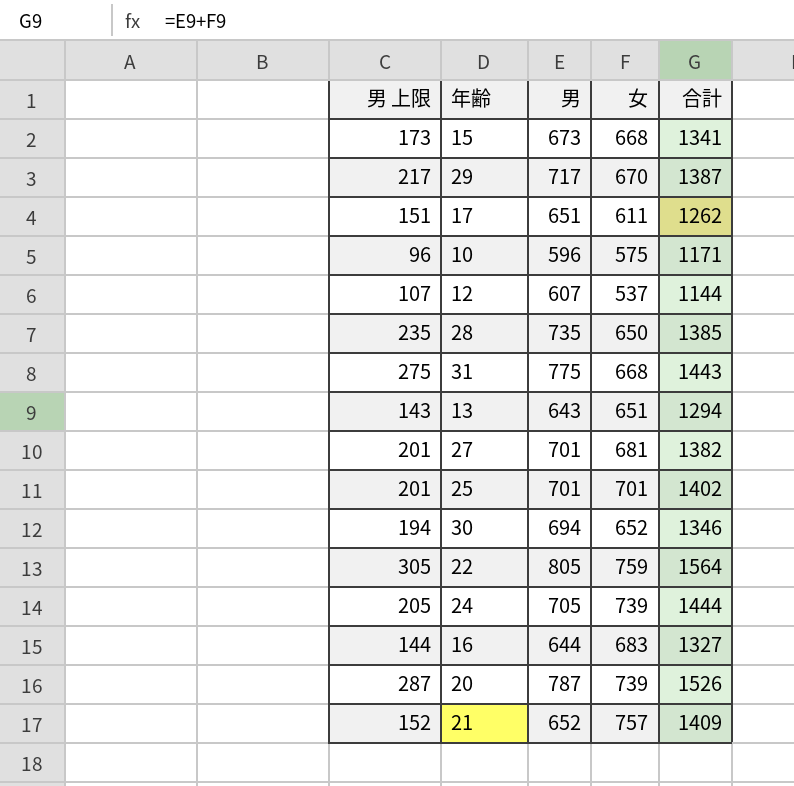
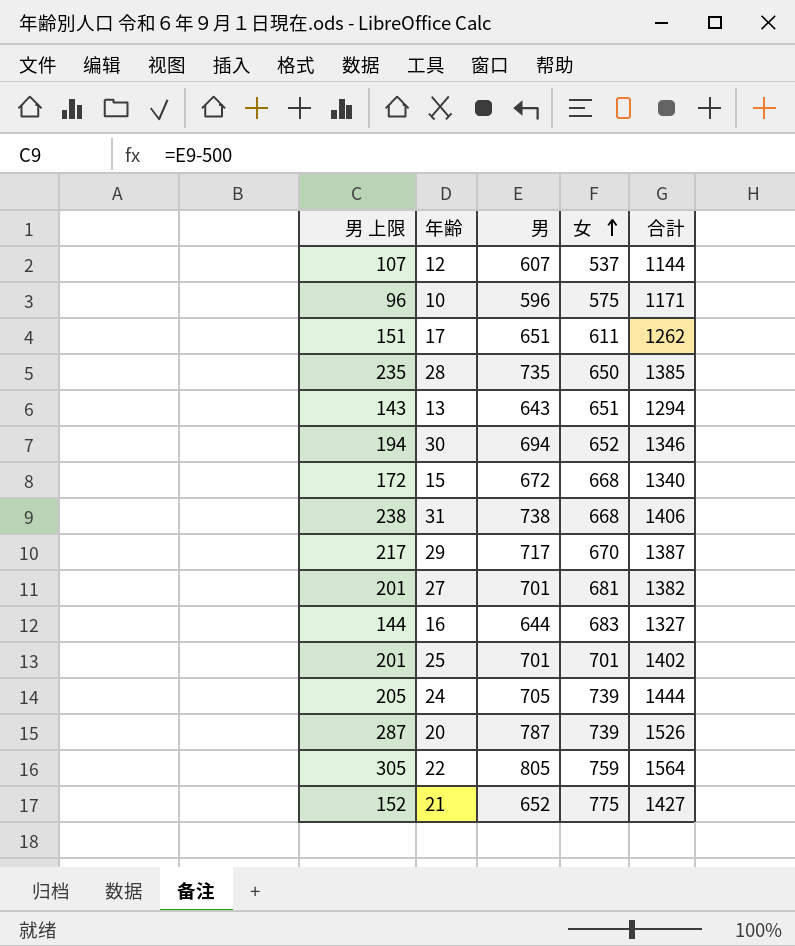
row order: none -> 女 ascending
15 | 男 上限: 173 -> 172
15 | 男: 673 -> 672
15 | 合計: 1341 -> 1340
31 | 男 上限: 275 -> 238
31 | 男: 775 -> 738
31 | 合計: 1443 -> 1406
21 | 女: 757 -> 775
21 | 合計: 1409 -> 1427

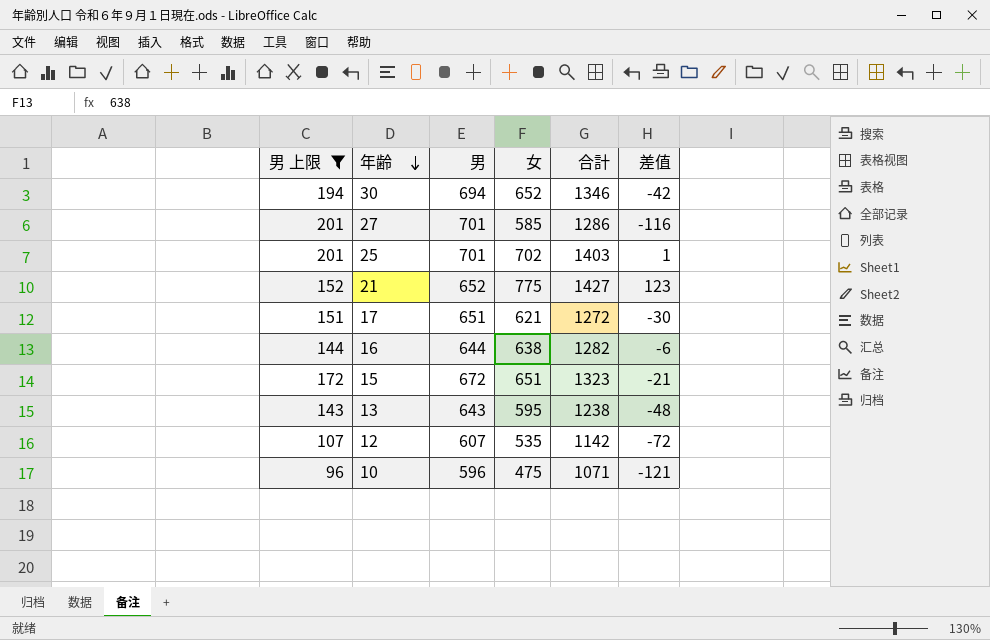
filter: none -> 男 上限 <= 201
row order: 女 ascending -> 年齢 descending
column 差值 | formula: none -> [女] - [男]
27 | 女: 681 -> 585
27 | 合計: 1382 -> 1286
25 | 女: 701 -> 702
25 | 合計: 1402 -> 1403
17 | 女: 611 -> 621
17 | 合計: 1262 -> 1272
16 | 女: 683 -> 638
16 | 合計: 1327 -> 1282
15 | 女: 668 -> 651
15 | 合計: 1340 -> 1323
13 | 女: 651 -> 595
13 | 合計: 1294 -> 1238
12 | 女: 537 -> 535
12 | 合計: 1144 -> 1142
10 | 女: 575 -> 475
10 | 合計: 1171 -> 1071

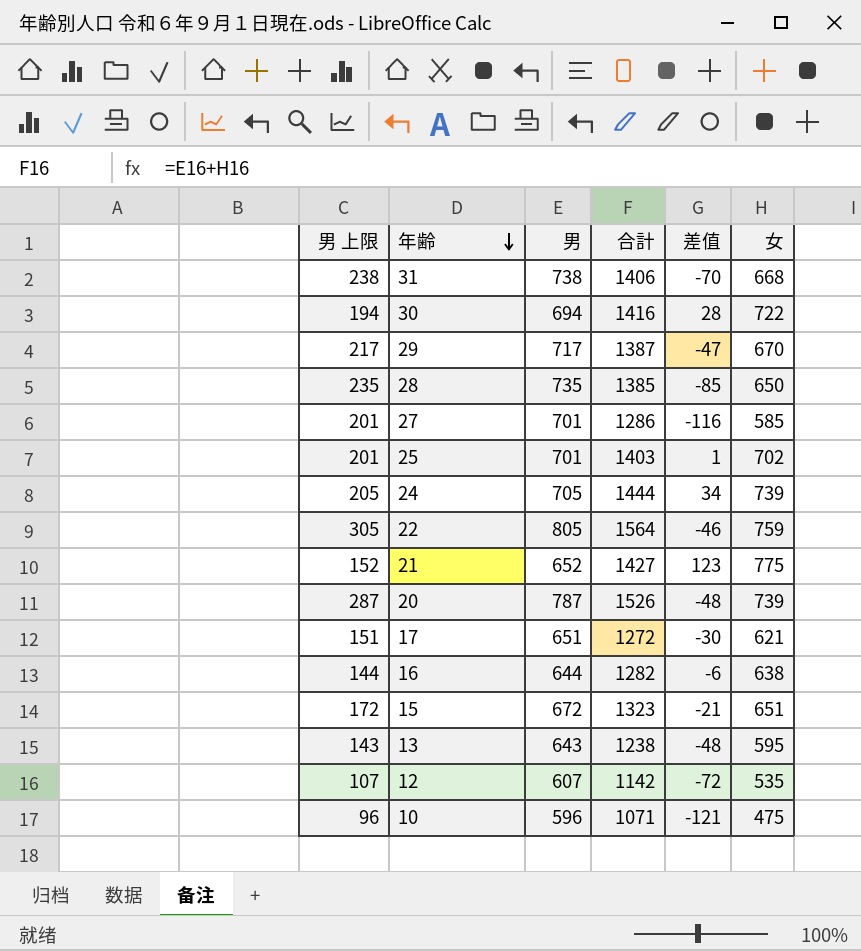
filter: 男 上限 <= 201 -> none
column 女 | position: 4 -> 6
30 | 合計: 1346 -> 1416
30 | 差值: -42 -> 28
30 | 女: 652 -> 722

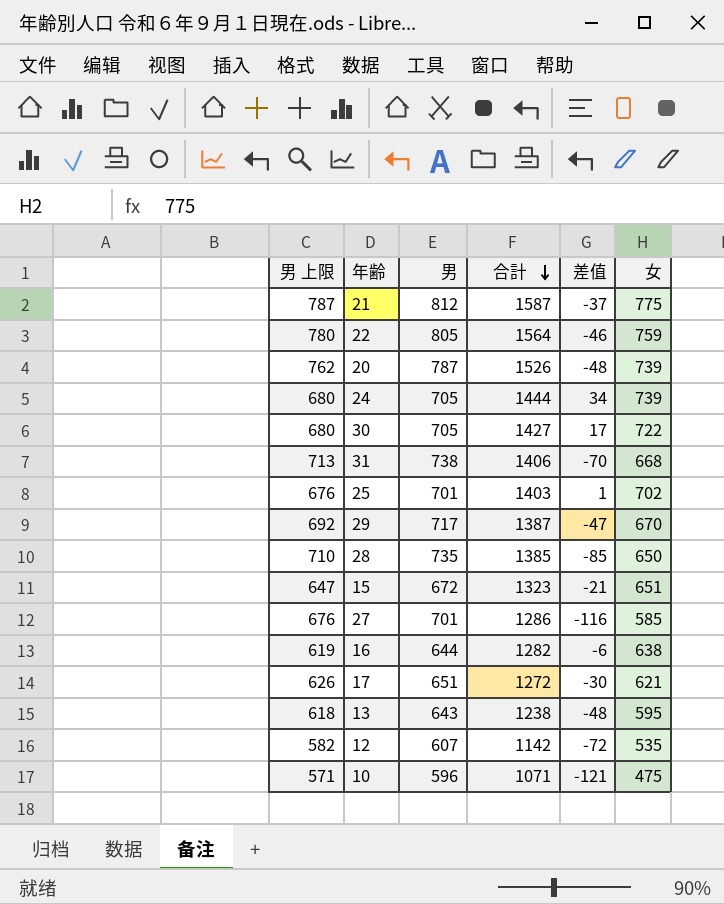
row order: 年齢 descending -> 合計 descending
column 男 上限 | formula: [男] - 500 -> [男] - 25
21 | 男: 652 -> 812
21 | 合計: 1427 -> 1587
21 | 差值: 123 -> -37
30 | 男: 694 -> 705
30 | 合計: 1416 -> 1427
30 | 差值: 28 -> 17

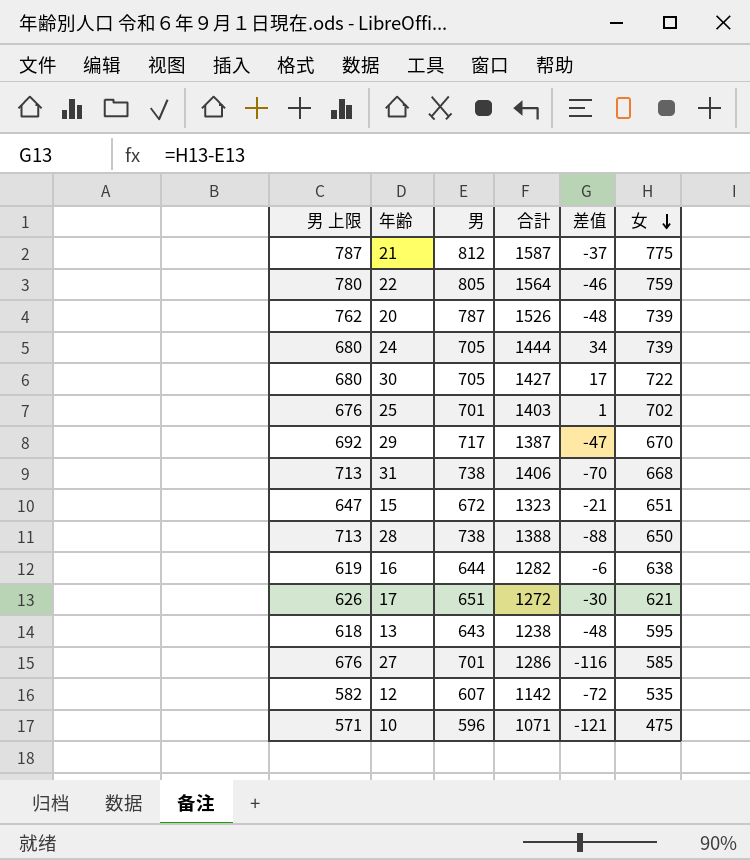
row order: 合計 descending -> 女 descending
28 | 男 上限: 710 -> 713
28 | 男: 735 -> 738
28 | 合計: 1385 -> 1388
28 | 差值: -85 -> -88

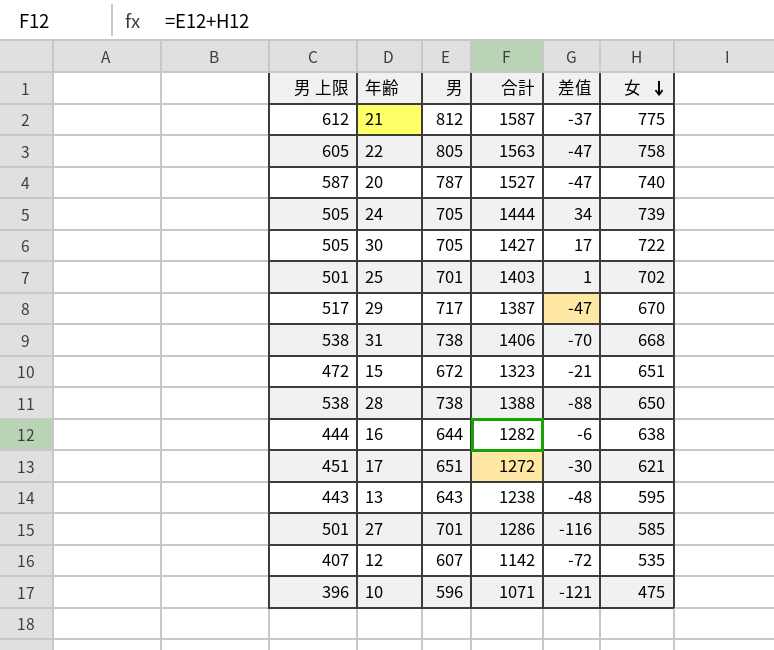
column 男 上限 | formula: [男] - 25 -> [男] - 200
22 | 合計: 1564 -> 1563
22 | 差值: -46 -> -47
22 | 女: 759 -> 758
20 | 合計: 1526 -> 1527
20 | 差值: -48 -> -47
20 | 女: 739 -> 740

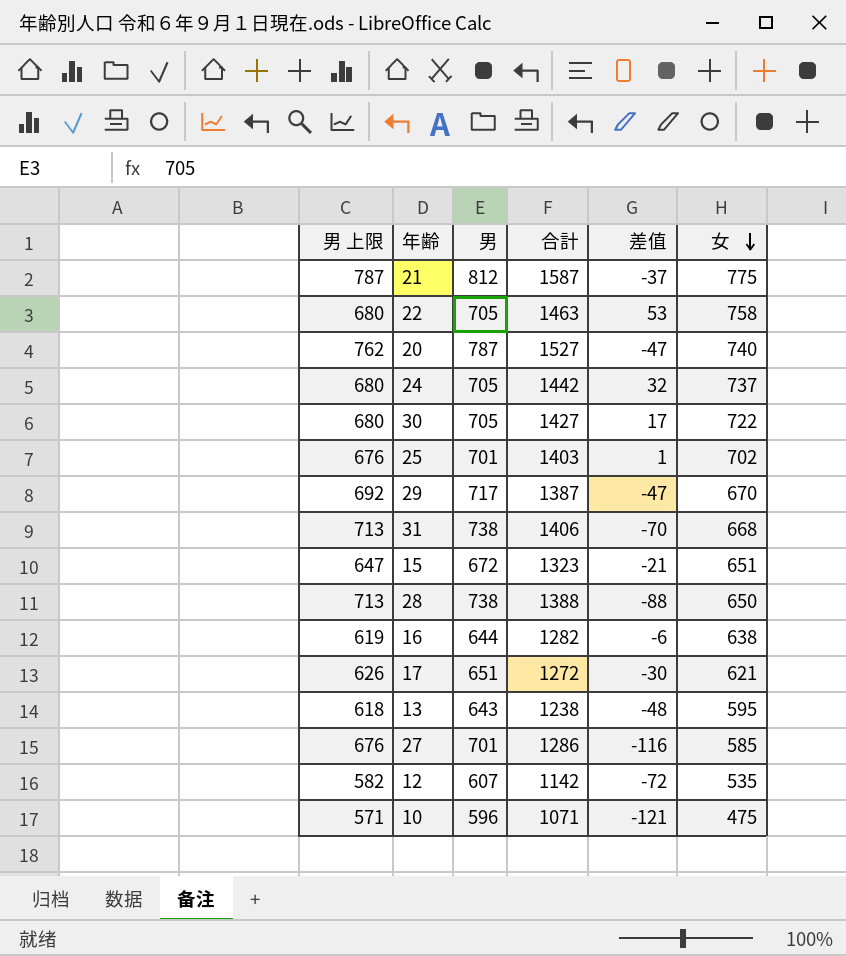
column 男 上限 | formula: [男] - 200 -> [男] - 25
22 | 男: 805 -> 705
22 | 合計: 1563 -> 1463
22 | 差值: -47 -> 53
24 | 合計: 1444 -> 1442
24 | 差值: 34 -> 32
24 | 女: 739 -> 737

